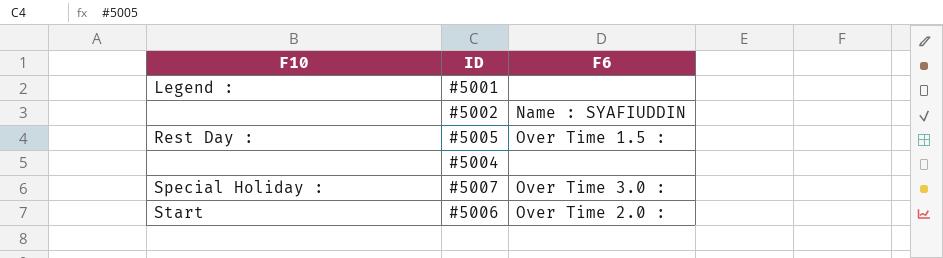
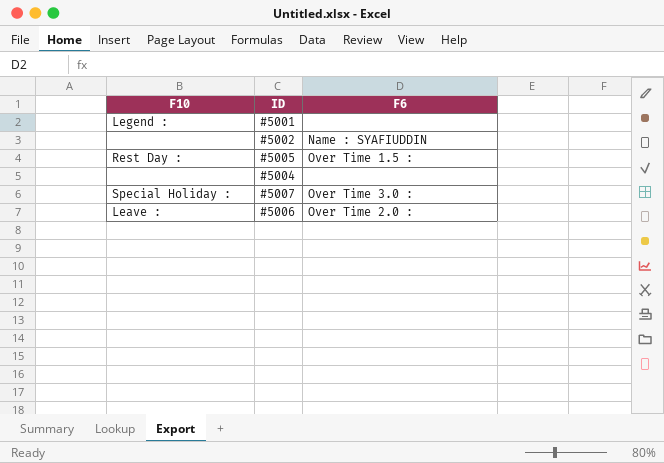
#5006 | F10: Start -> Leave :

